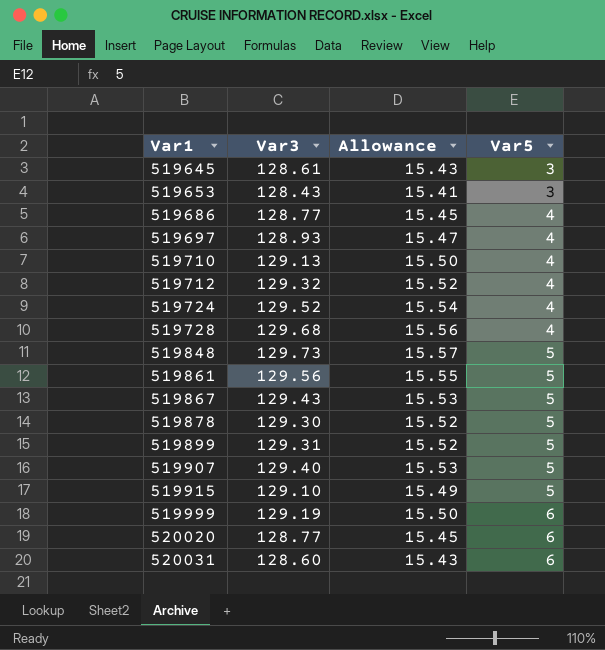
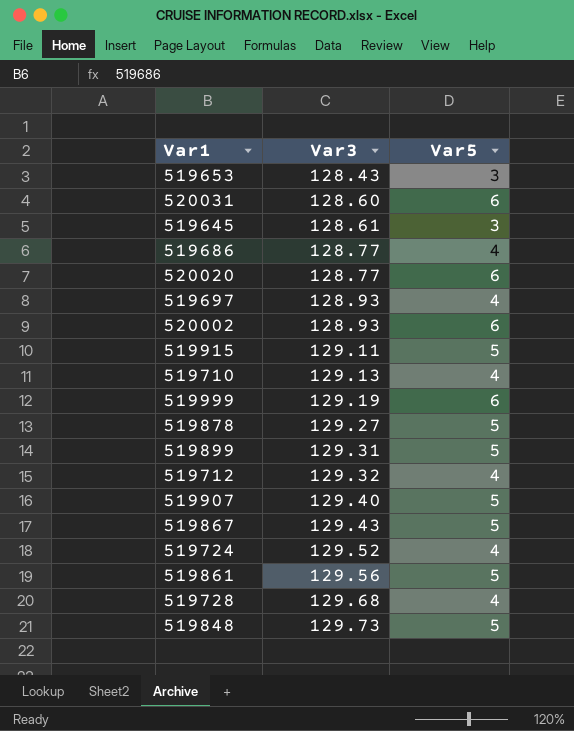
row order: Var1 ascending -> Var3 ascending
column Allowance | formula: [Var3] * 0.12 -> none
row 520002: none -> 128.93 | 6
519915 | Var3: 129.10 -> 129.11
519878 | Var3: 129.30 -> 129.27

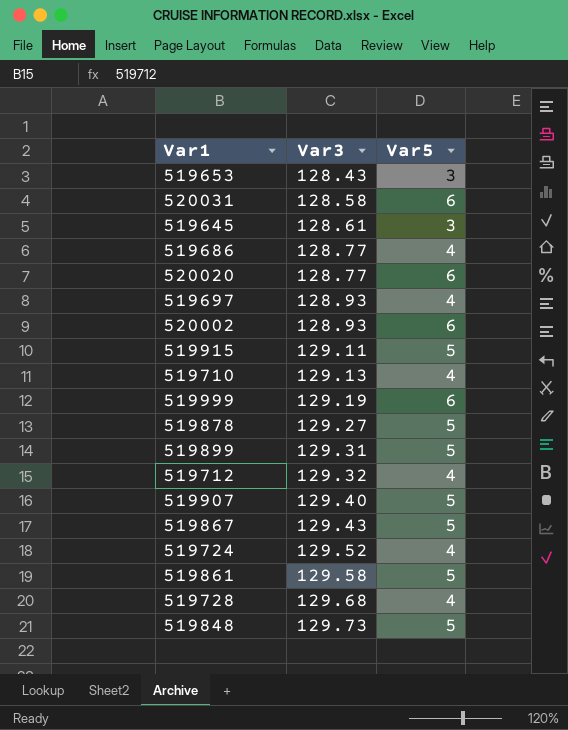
520031 | Var3: 128.60 -> 128.58
519861 | Var3: 129.56 -> 129.58

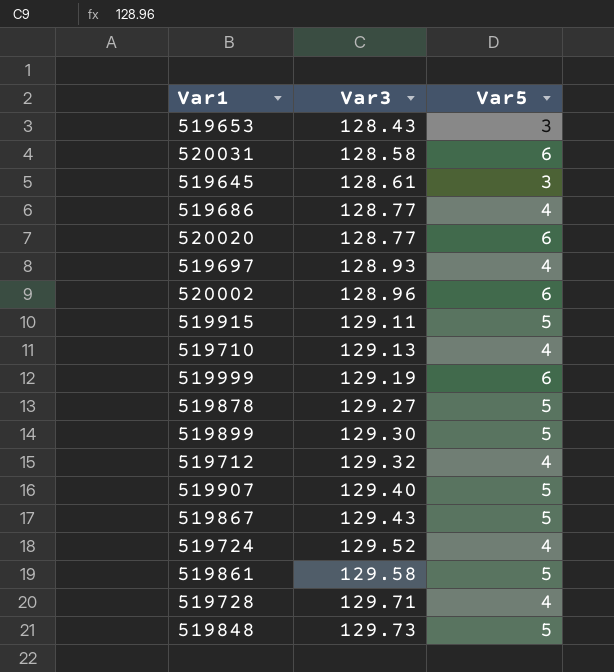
520002 | Var3: 128.93 -> 128.96
519899 | Var3: 129.31 -> 129.30
519728 | Var3: 129.68 -> 129.71

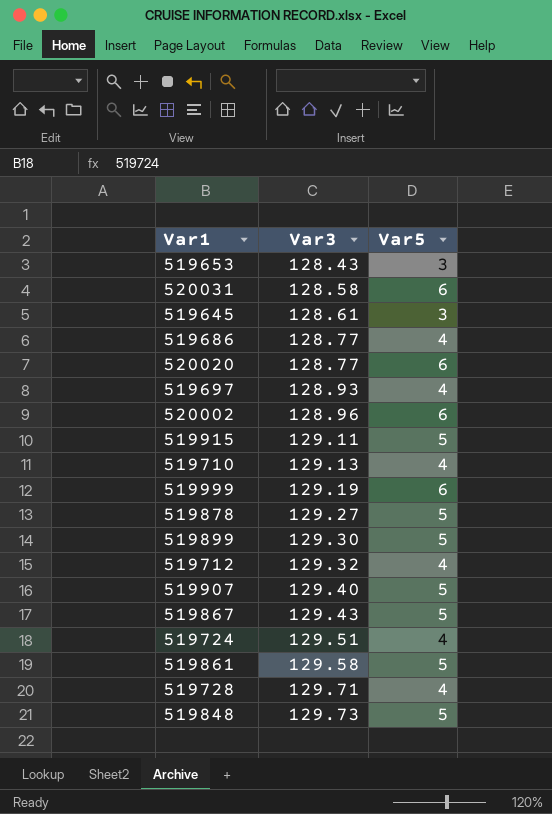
519724 | Var3: 129.52 -> 129.51

